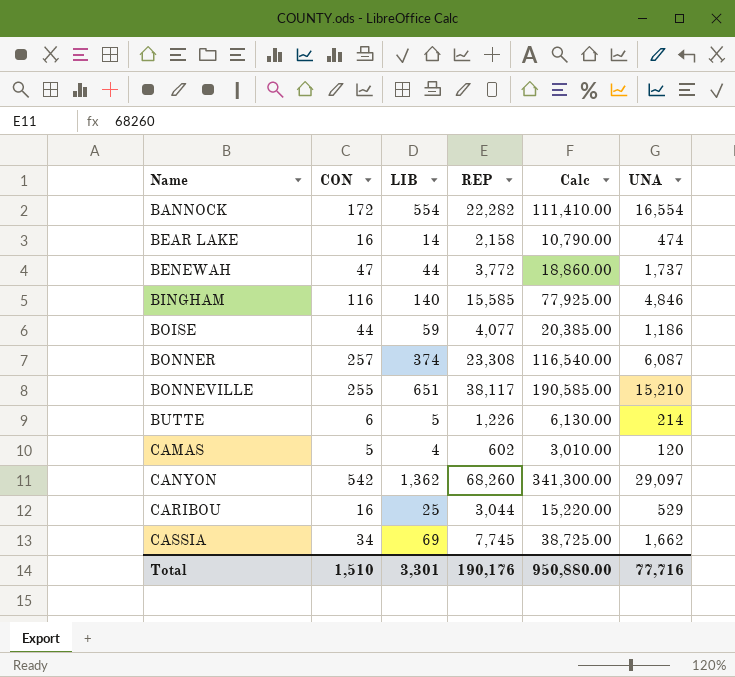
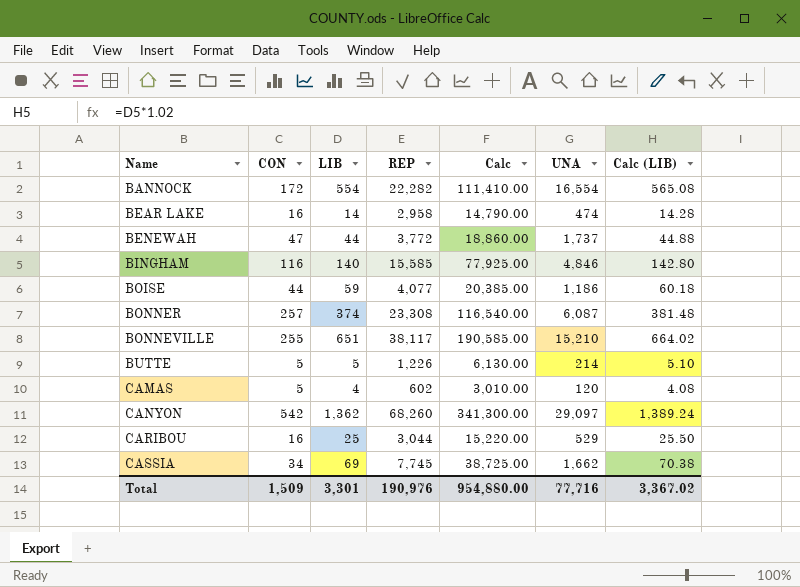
column Calc (LIB) | formula: none -> [LIB] * 1.02
BEAR LAKE | REP: 2,158 -> 2,958
BEAR LAKE | Calc: 10,790.00 -> 14,790.00
BUTTE | CON: 6 -> 5
Total | CON: 1,510 -> 1,509
Total | REP: 190,176 -> 190,976
Total | Calc: 950,880.00 -> 954,880.00

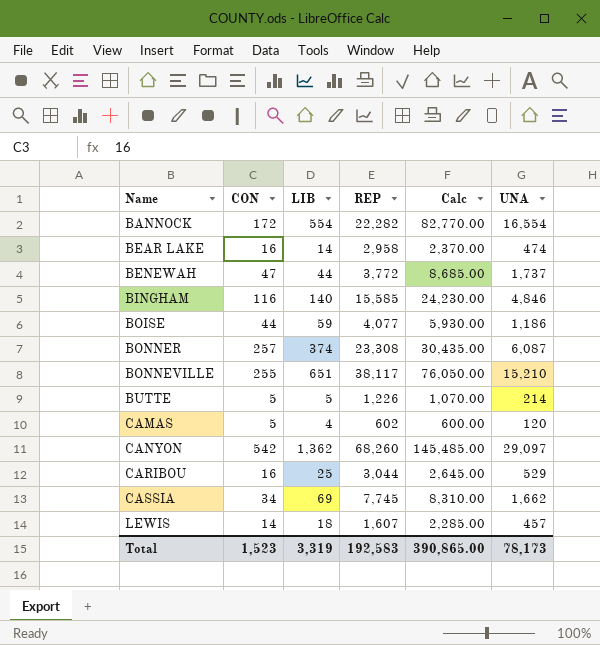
column Calc (LIB) | formula: [LIB] * 1.02 -> none
column Calc | formula: [REP] * 5 -> [UNA] * 5
row LEWIS: none -> 14 | 18 | 1,607 | 2,285.00 | 457
Total | CON: 1,509 -> 1,523
Total | LIB: 3,301 -> 3,319
Total | REP: 190,976 -> 192,583
Total | Calc: 954,880.00 -> 390,865.00
Total | UNA: 77,716 -> 78,173

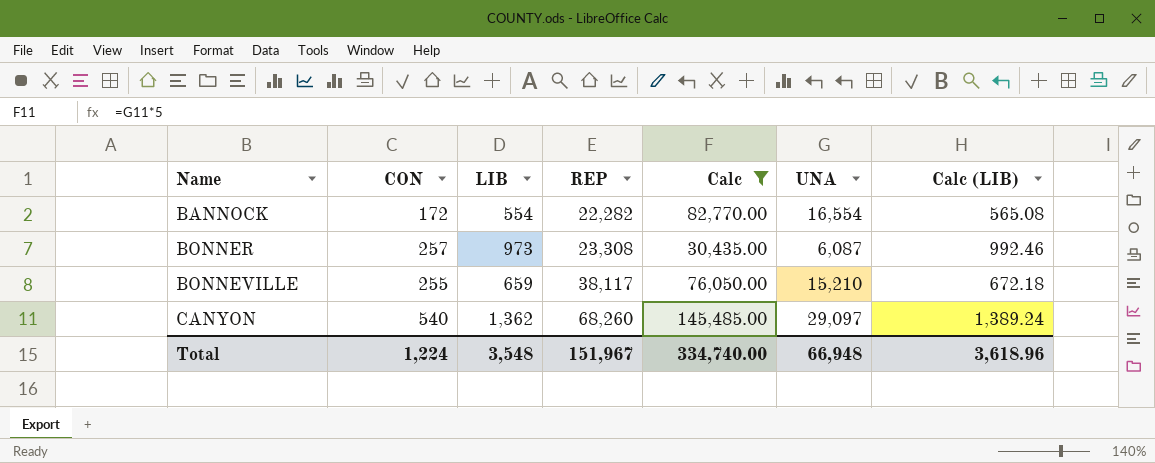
filter: none -> Calc >= 30,435.00
column Calc (LIB) | formula: none -> [LIB] * 1.02
BONNER | LIB: 374 -> 973
BONNEVILLE | LIB: 651 -> 659
CANYON | CON: 542 -> 540
Total | CON: 1,523 -> 1,224
Total | LIB: 3,319 -> 3,548
Total | REP: 192,583 -> 151,967
Total | Calc: 390,865.00 -> 334,740.00
Total | UNA: 78,173 -> 66,948

